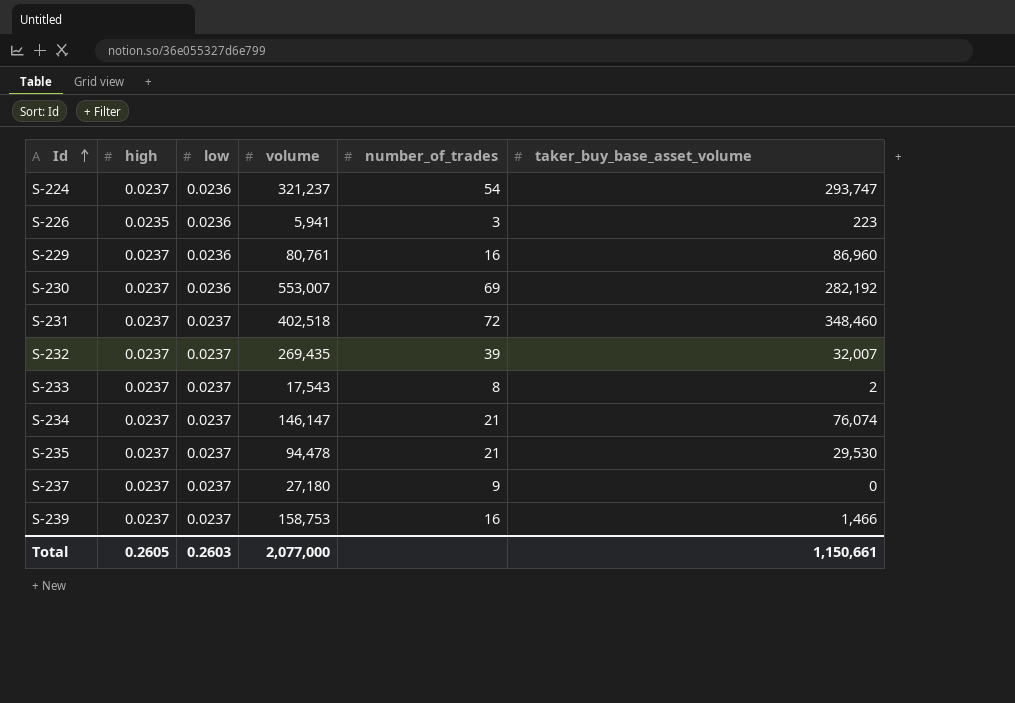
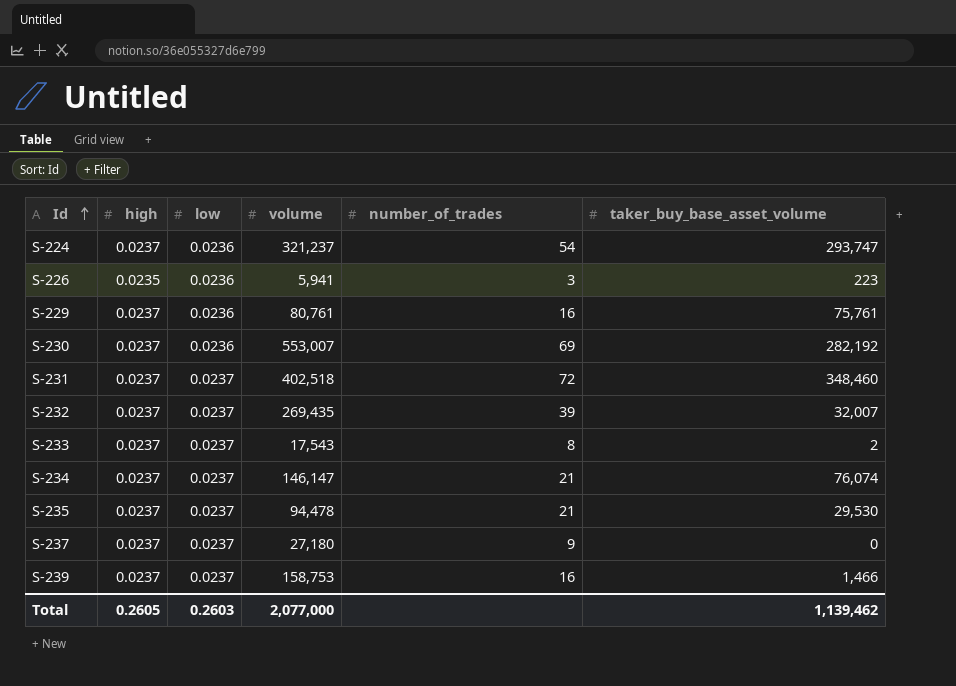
S-229 | taker_buy_base_asset_volume: 86,960 -> 75,761
Total | taker_buy_base_asset_volume: 1,150,661 -> 1,139,462

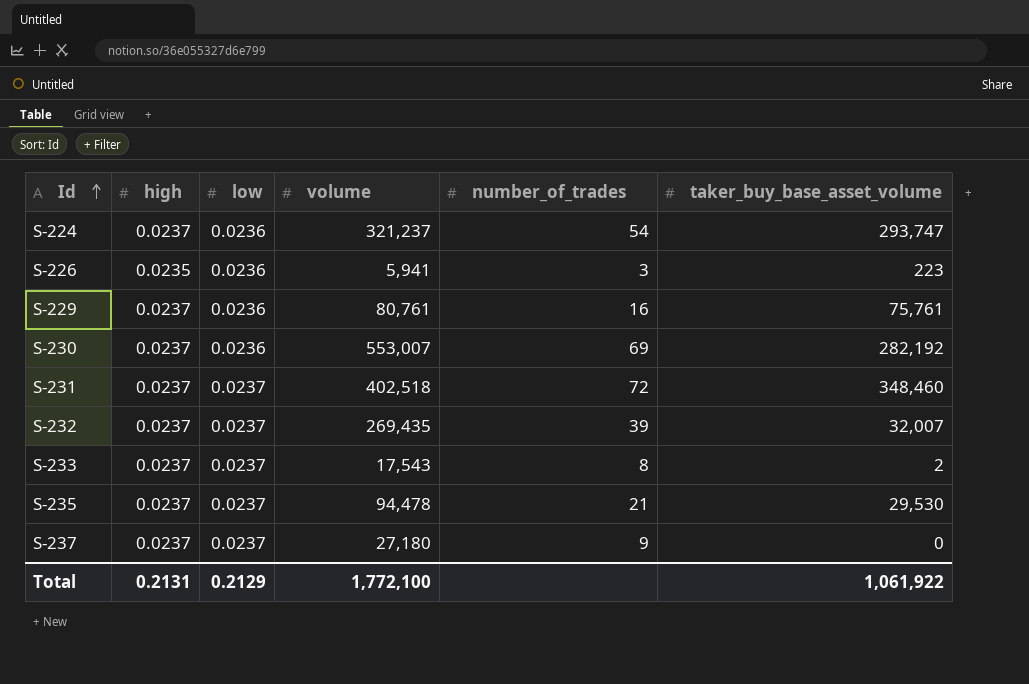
row S-234: 0.0237 | 0.0237 | 146,147 | 21 | 76,074 -> none
row S-239: 0.0237 | 0.0237 | 158,753 | 16 | 1,466 -> none
Total | high: 0.2605 -> 0.2131
Total | low: 0.2603 -> 0.2129
Total | volume: 2,077,000 -> 1,772,100
Total | taker_buy_base_asset_volume: 1,139,462 -> 1,061,922

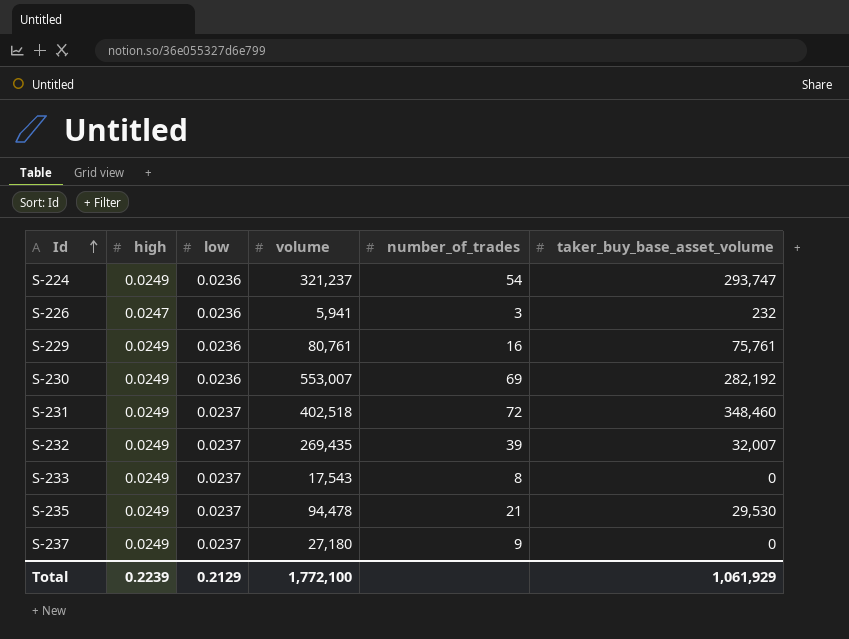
S-224 | high: 0.0237 -> 0.0249
S-226 | high: 0.0235 -> 0.0247
S-226 | taker_buy_base_asset_volume: 223 -> 232
S-229 | high: 0.0237 -> 0.0249
S-230 | high: 0.0237 -> 0.0249
S-231 | high: 0.0237 -> 0.0249
S-232 | high: 0.0237 -> 0.0249
S-233 | high: 0.0237 -> 0.0249
S-233 | taker_buy_base_asset_volume: 2 -> 0
S-235 | high: 0.0237 -> 0.0249
S-237 | high: 0.0237 -> 0.0249
Total | high: 0.2131 -> 0.2239
Total | taker_buy_base_asset_volume: 1,061,922 -> 1,061,929

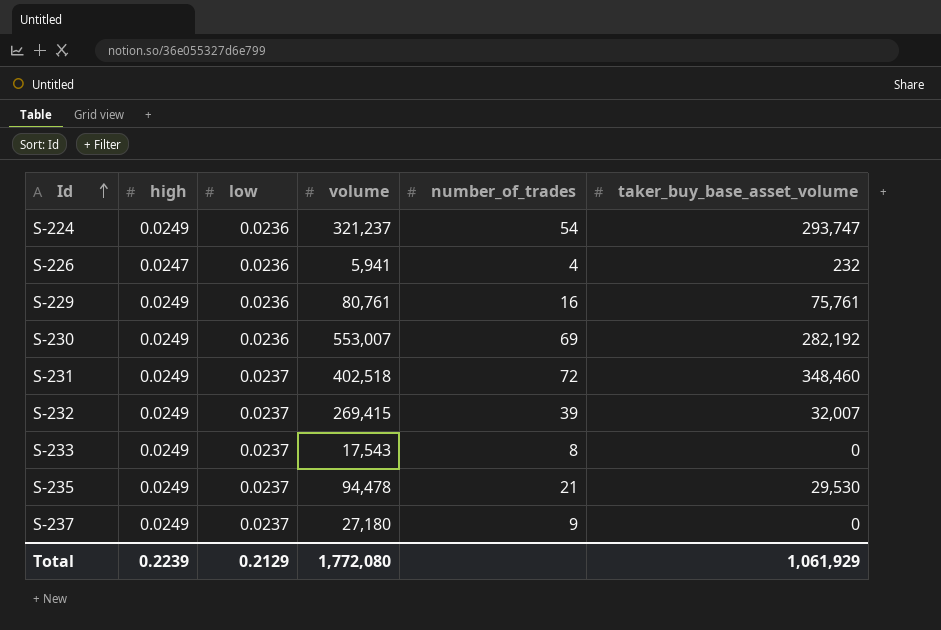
S-226 | number_of_trades: 3 -> 4
S-232 | volume: 269,435 -> 269,415
Total | volume: 1,772,100 -> 1,772,080

